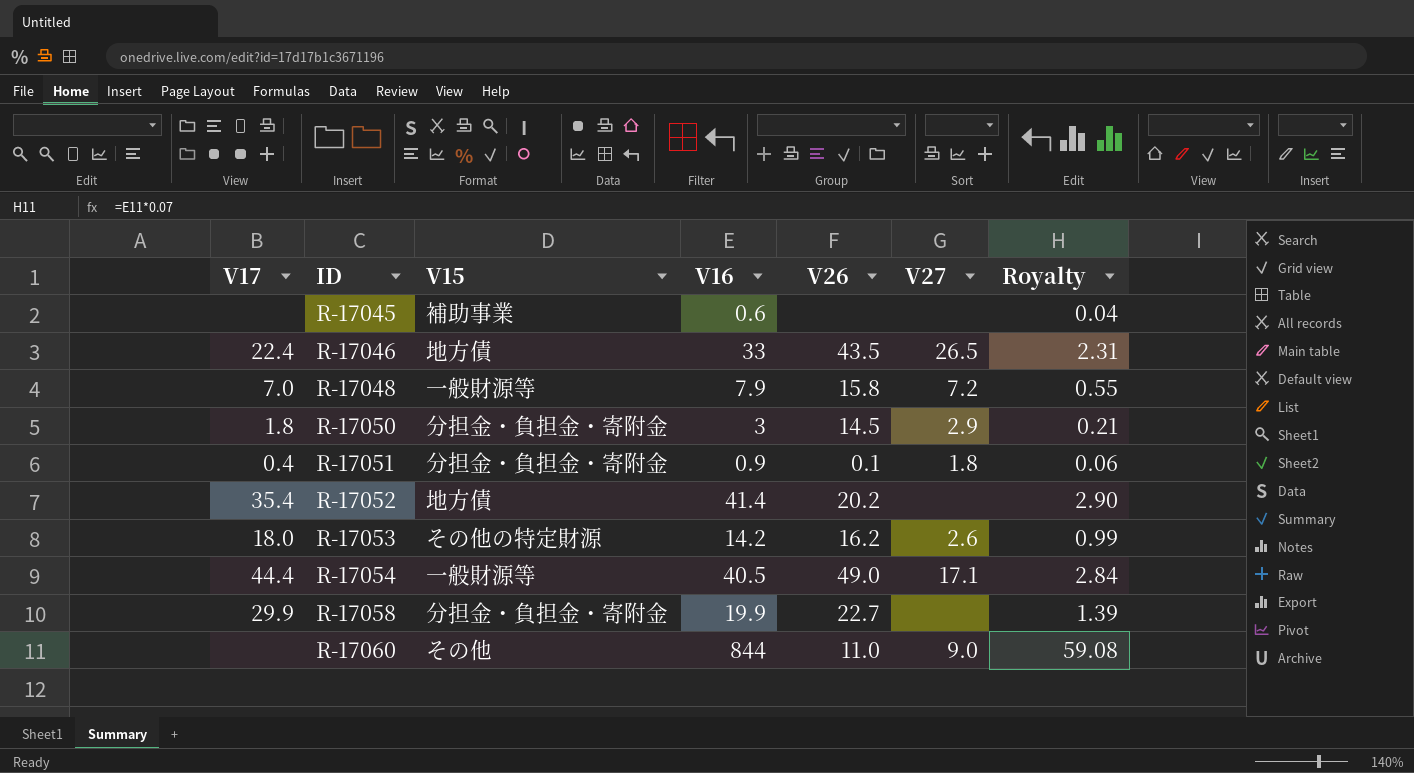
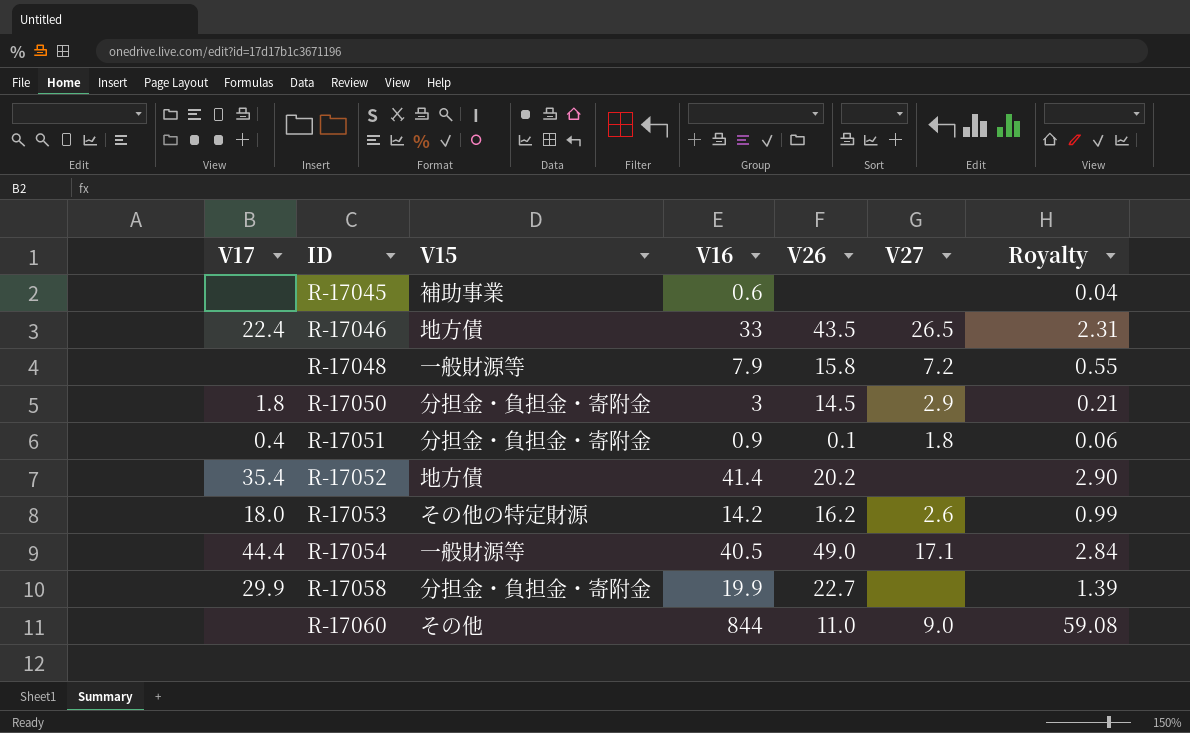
R-17048 | V17: 7.0 -> none

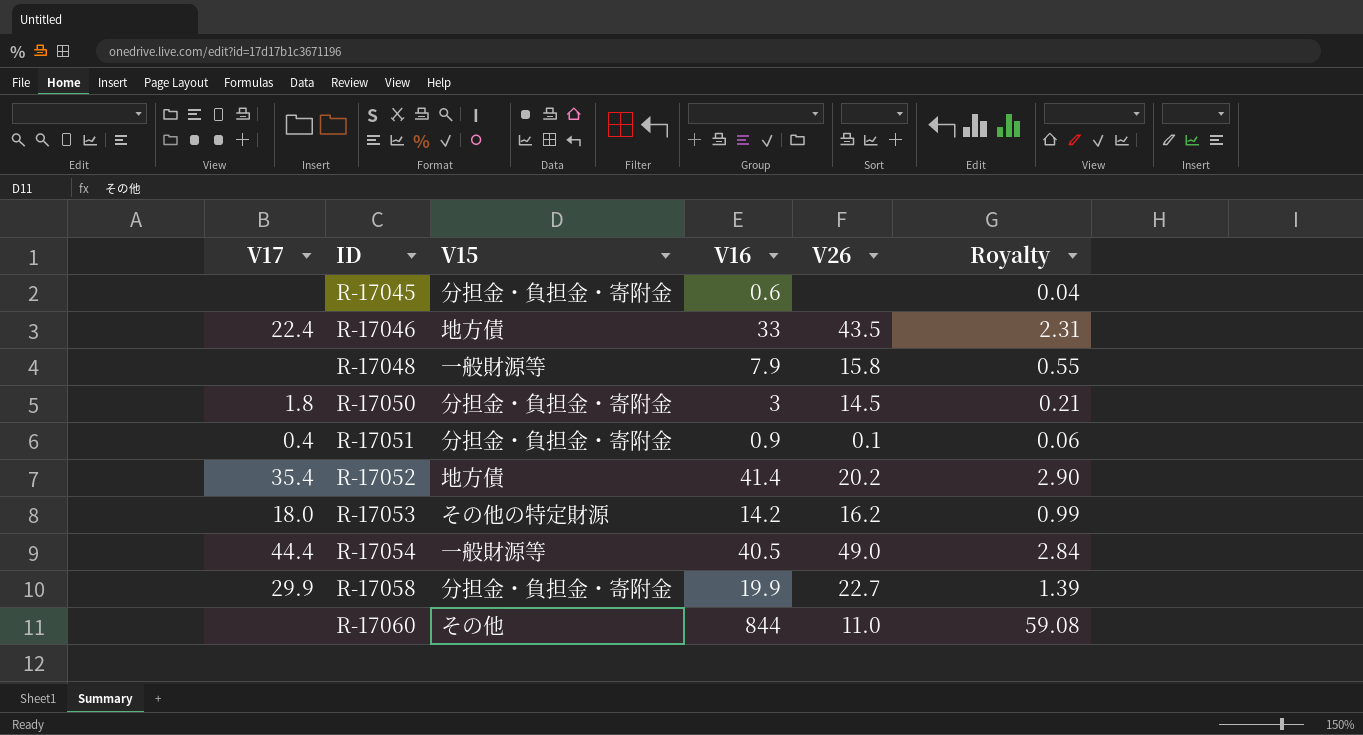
column V27 | position: 6 -> none
R-17045 | V15: 補助事業 -> 分担金・負担金・寄附金

